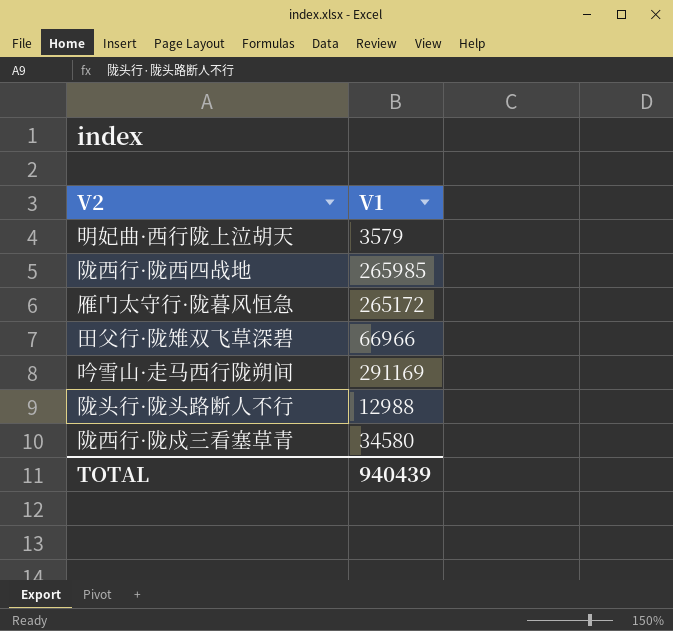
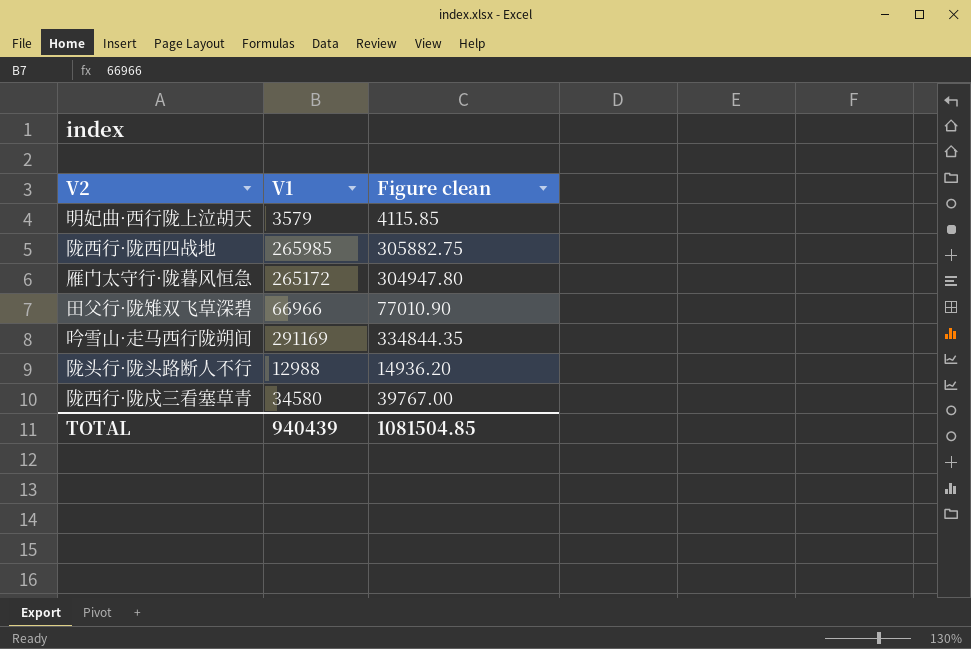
column Figure clean | formula: none -> [V1] * 1.15

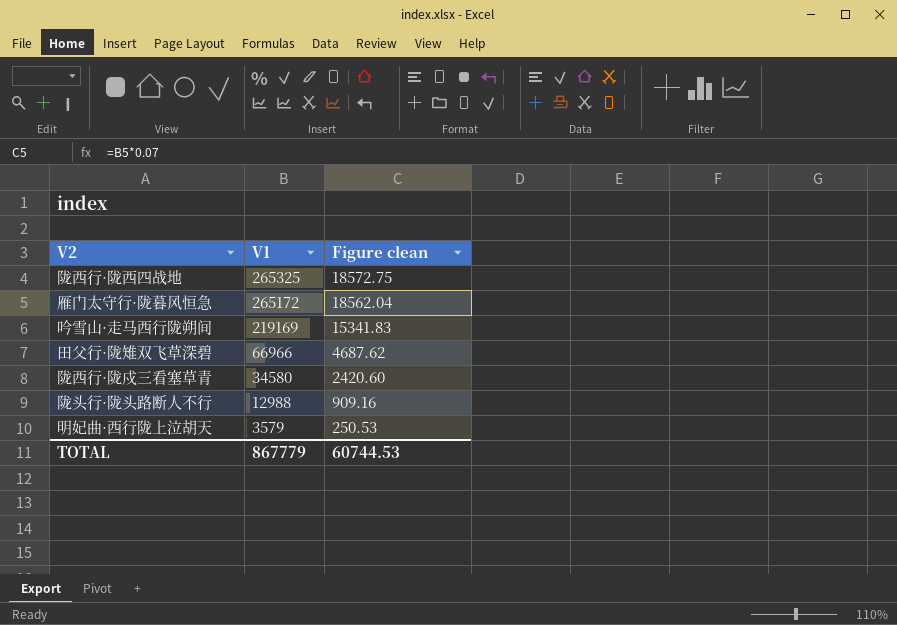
row order: none -> V1 descending
column Figure clean | formula: [V1] * 1.15 -> [V1] * 0.07
陇西行·陇西四战地 | V1: 265985 -> 265325
吟雪山·走马西行陇朔间 | V1: 291169 -> 219169
TOTAL | V1: 940439 -> 867779
TOTAL | Figure clean: 1081504.85 -> 60744.53

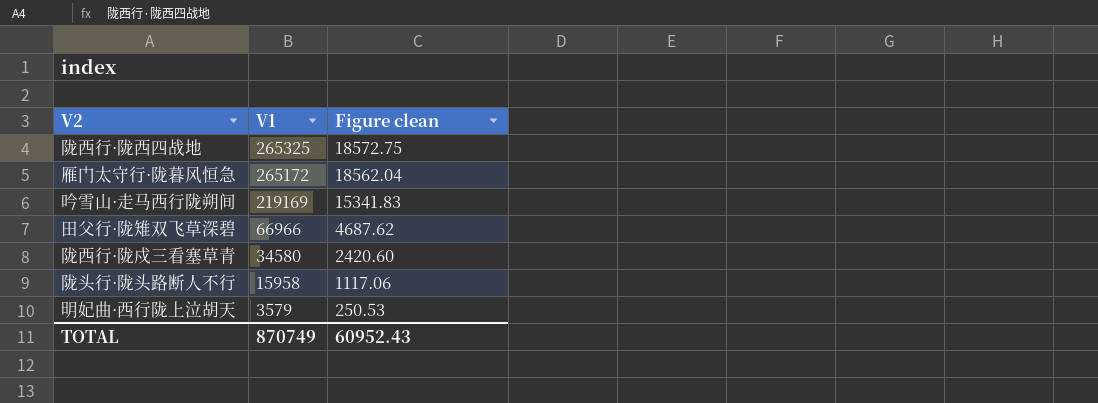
陇头行·陇头路断人不行 | V1: 12988 -> 15958
陇头行·陇头路断人不行 | Figure clean: 909.16 -> 1117.06
TOTAL | V1: 867779 -> 870749
TOTAL | Figure clean: 60744.53 -> 60952.43

